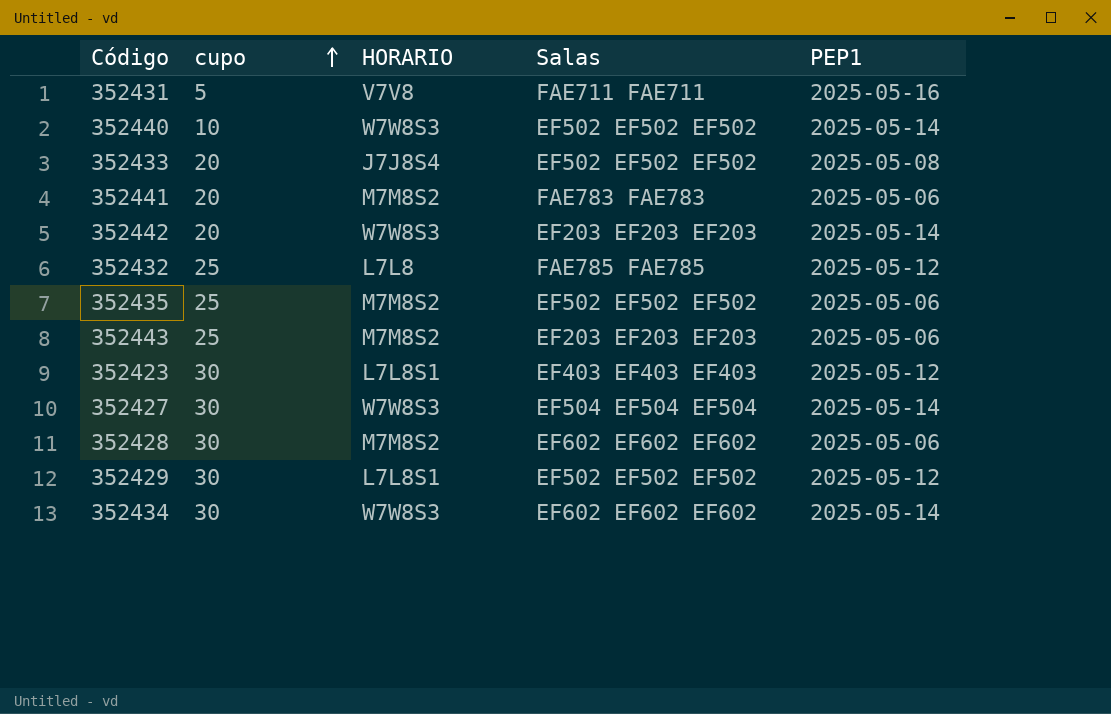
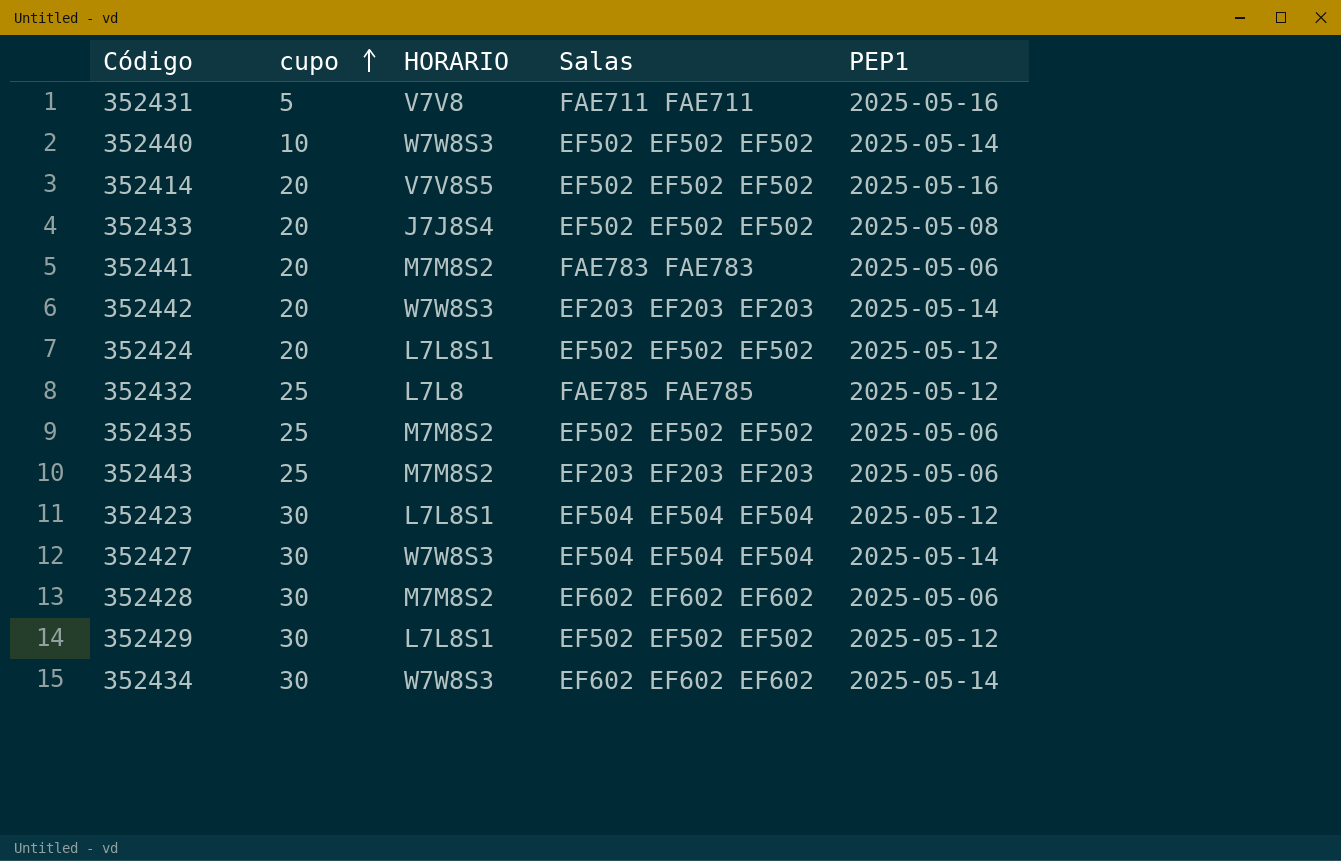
row 352414: none -> 20 | V7V8S5 | EF502 EF502 EF502 | 2025-05-16
row 352424: none -> 20 | L7L8S1 | EF502 EF502 EF502 | 2025-05-12
352423 | Salas: EF403 EF403 EF403 -> EF504 EF504 EF504

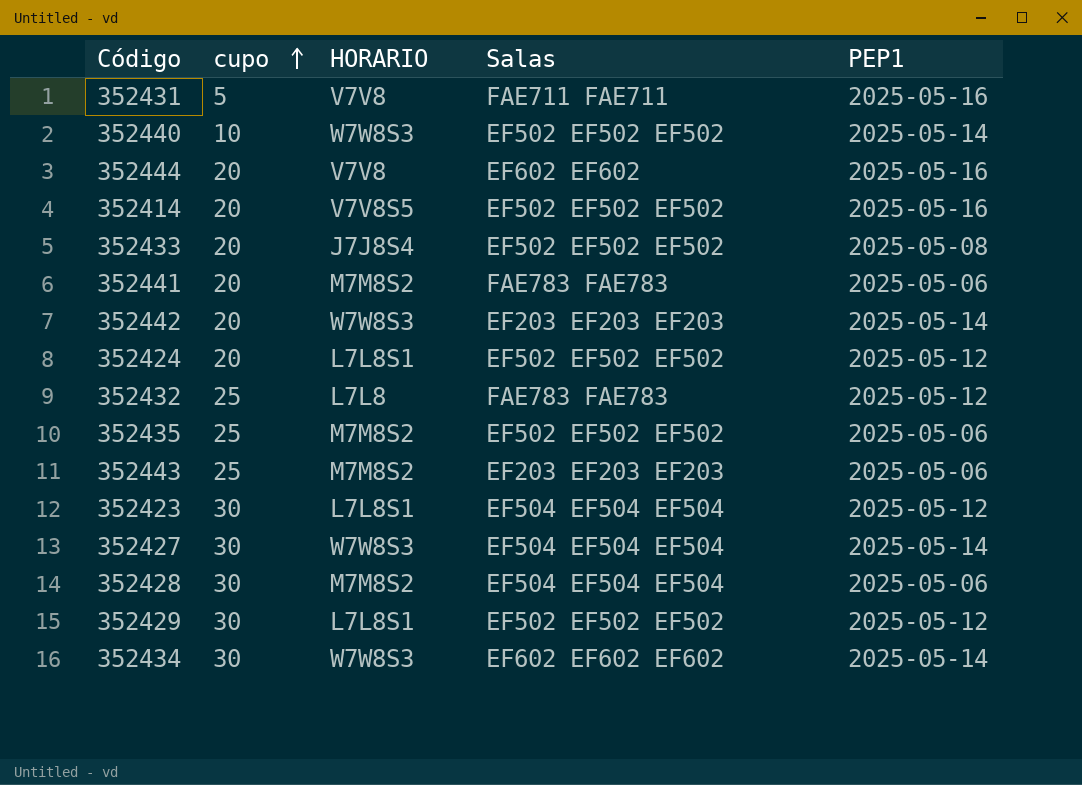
row 352444: none -> 20 | V7V8 | EF602 EF602 | 2025-05-16
352432 | Salas: FAE785 FAE785 -> FAE783 FAE783
352428 | Salas: EF602 EF602 EF602 -> EF504 EF504 EF504

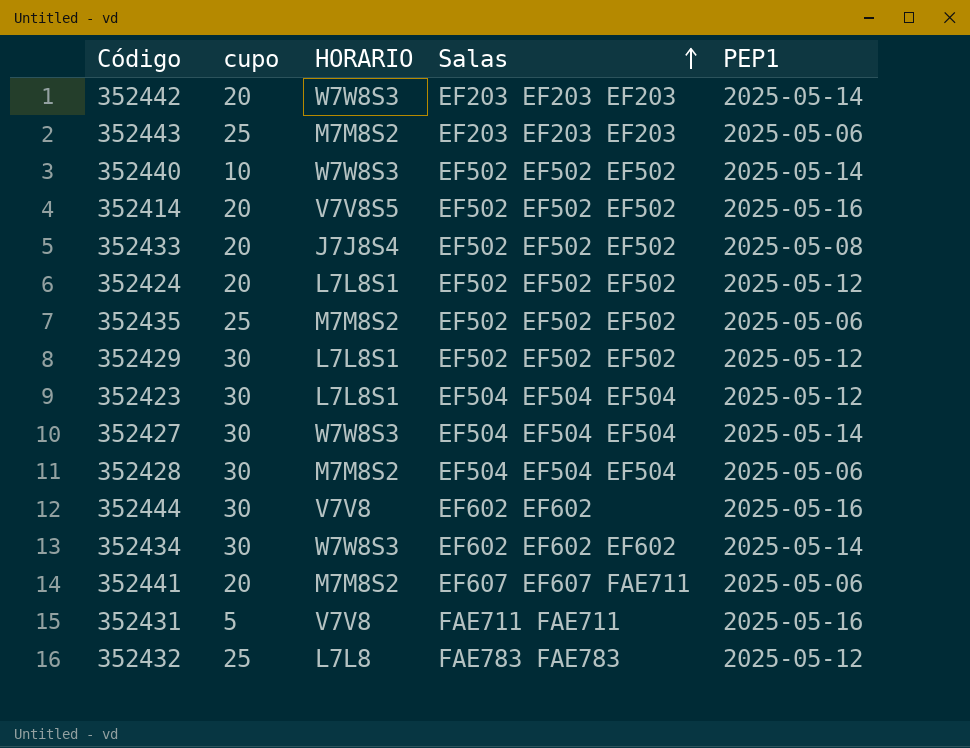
row order: cupo ascending -> Salas ascending
352444 | cupo: 20 -> 30
352441 | Salas: FAE783 FAE783 -> EF607 EF607 FAE711

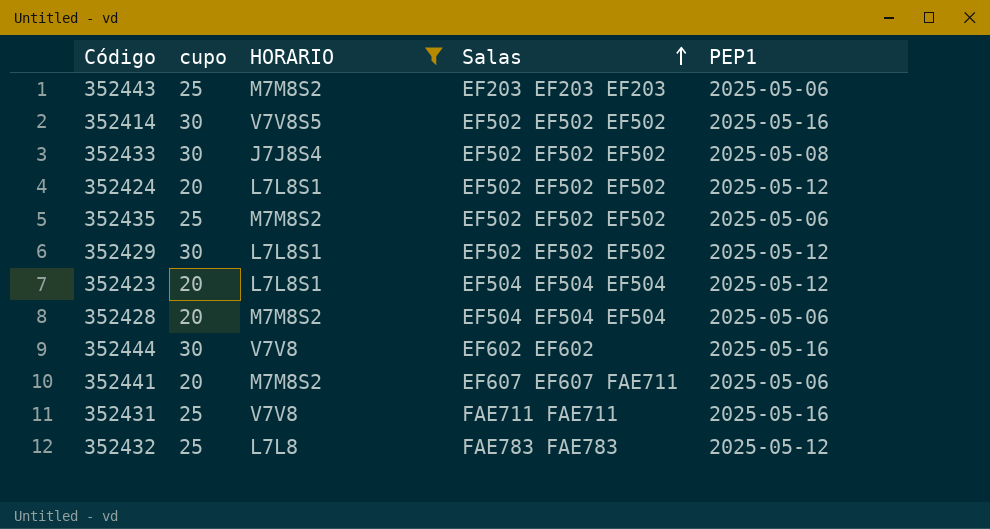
filter: none -> HORARIO != W7W8S3
352414 | cupo: 20 -> 30
352433 | cupo: 20 -> 30
352423 | cupo: 30 -> 20
352428 | cupo: 30 -> 20
352431 | cupo: 5 -> 25

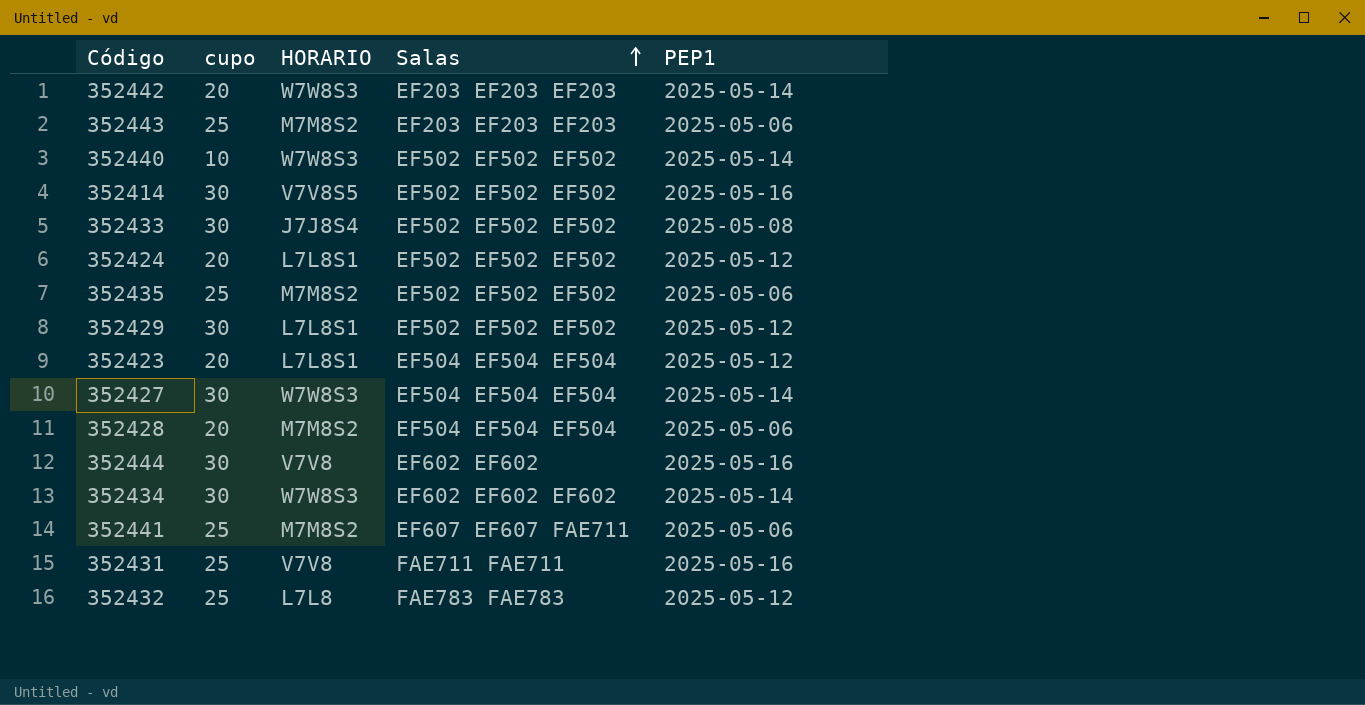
filter: HORARIO != W7W8S3 -> none
352441 | cupo: 20 -> 25

